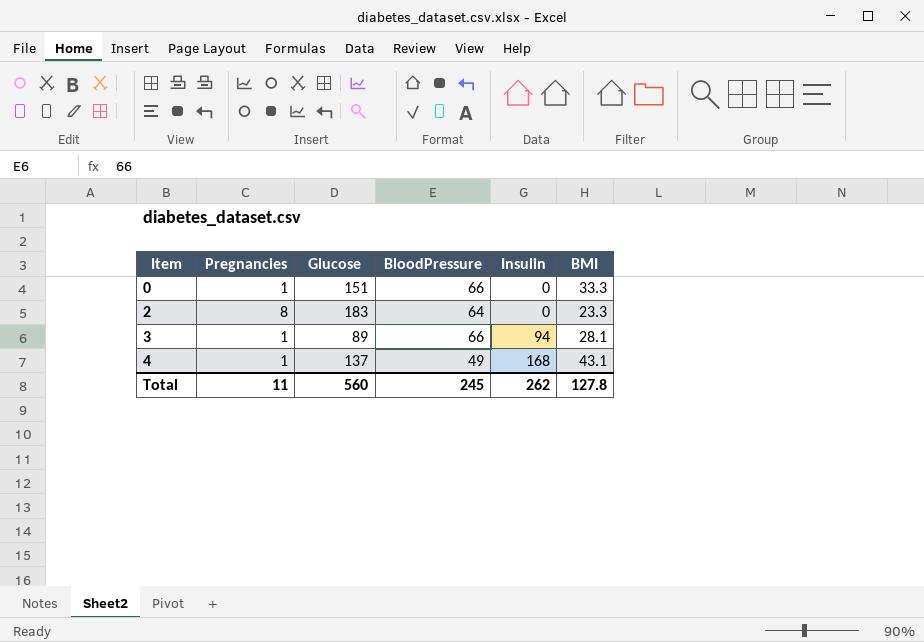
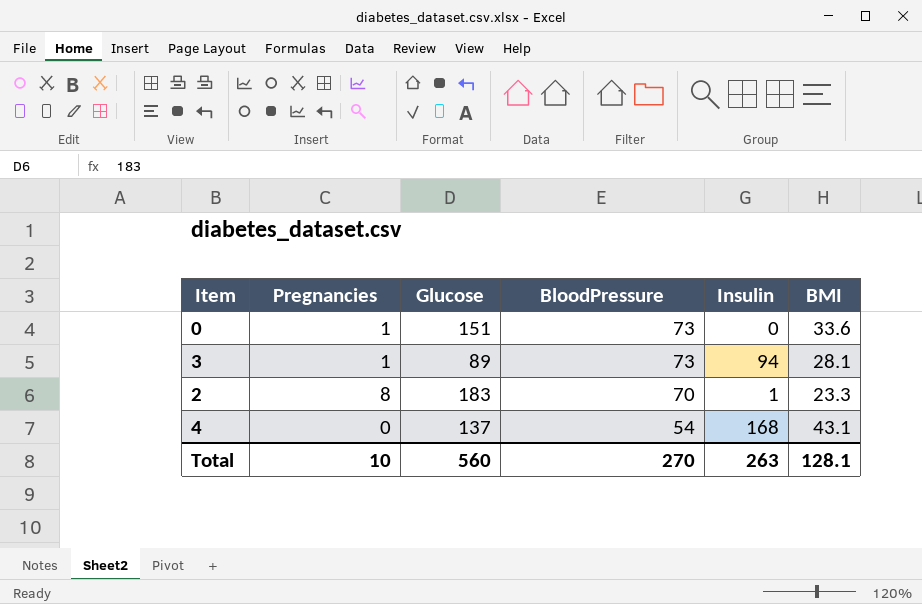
row order: Item ascending -> BloodPressure descending
0 | BloodPressure: 66 -> 73
0 | BMI: 33.3 -> 33.6
3 | BloodPressure: 66 -> 73
2 | BloodPressure: 64 -> 70
2 | Insulin: 0 -> 1
4 | Pregnancies: 1 -> 0
4 | BloodPressure: 49 -> 54
Total | Pregnancies: 11 -> 10
Total | BloodPressure: 245 -> 270
Total | Insulin: 262 -> 263
Total | BMI: 127.8 -> 128.1

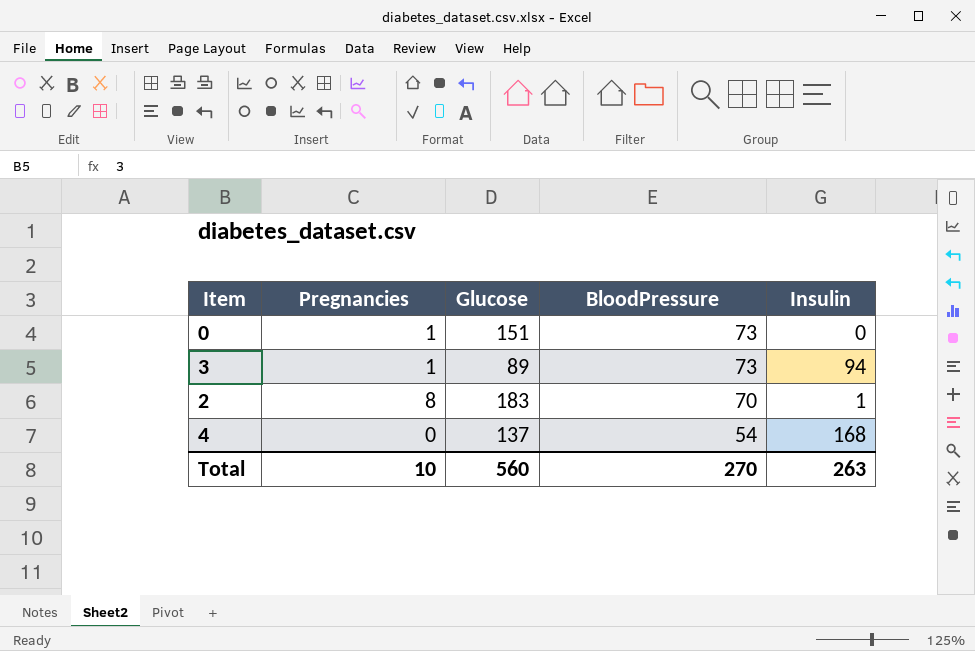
column BMI | position: 6 -> none

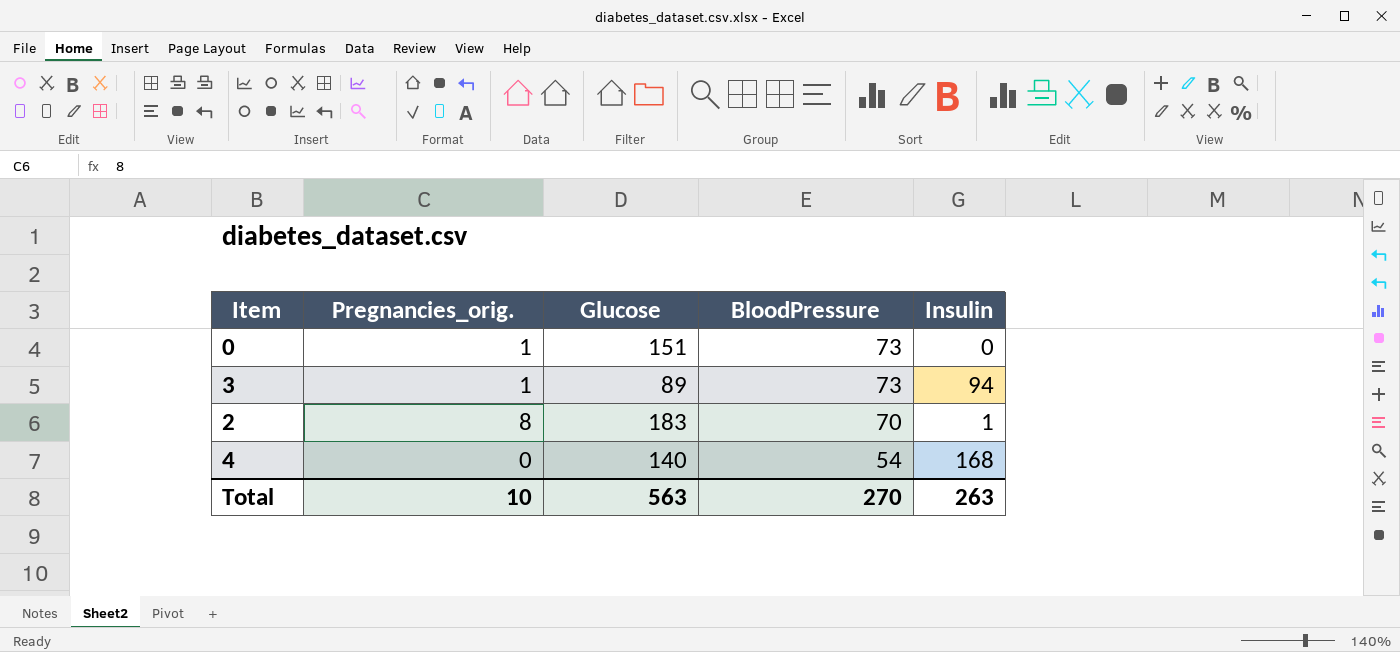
column name: Pregnancies -> Pregnancies_orig.
4 | Glucose: 137 -> 140
Total | Glucose: 560 -> 563

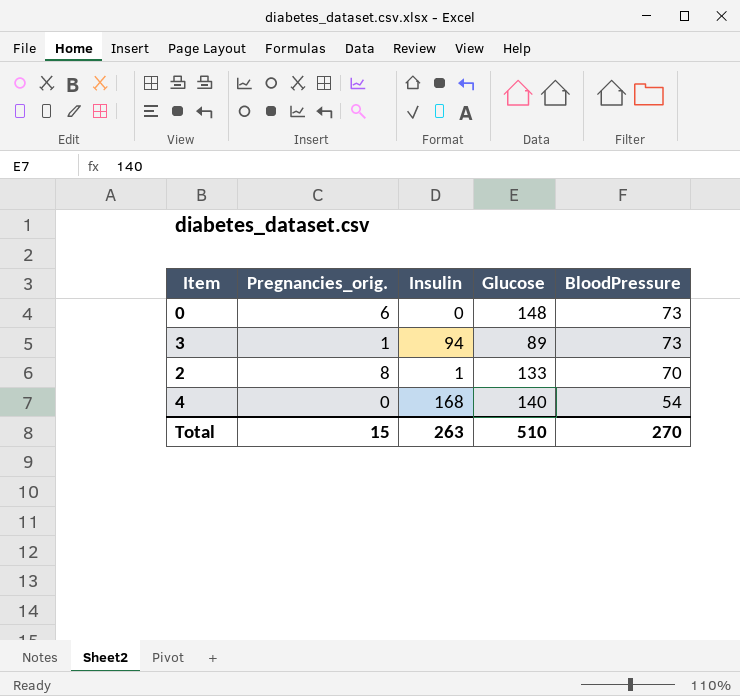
column Insulin | position: 5 -> 3
0 | Pregnancies_orig.: 1 -> 6
0 | Glucose: 151 -> 148
2 | Glucose: 183 -> 133
Total | Pregnancies_orig.: 10 -> 15
Total | Glucose: 563 -> 510

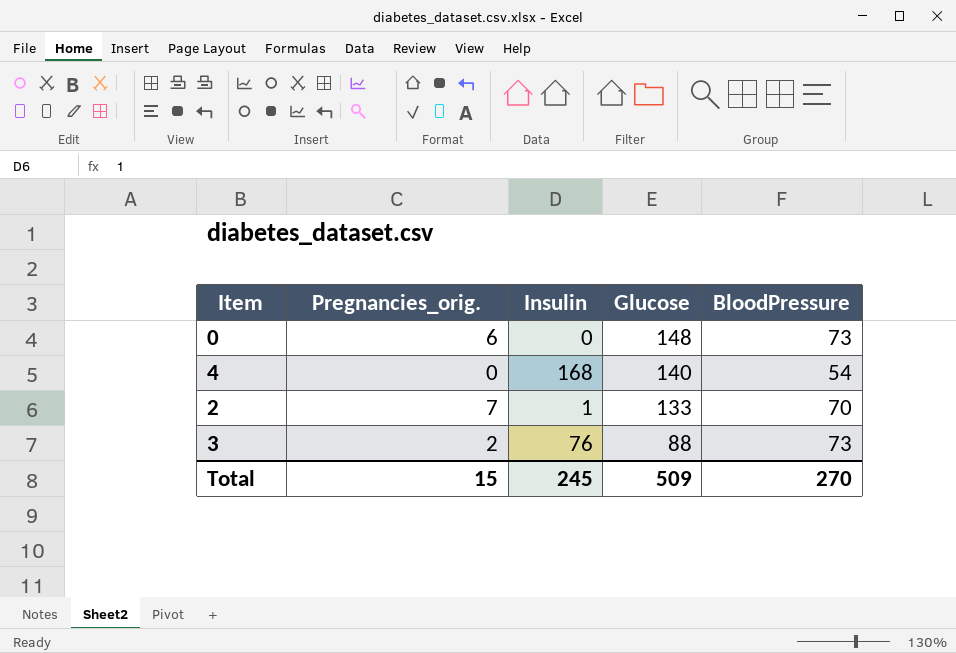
row order: BloodPressure descending -> Glucose descending
2 | Pregnancies_orig.: 8 -> 7
3 | Pregnancies_orig.: 1 -> 2
3 | Insulin: 94 -> 76
3 | Glucose: 89 -> 88
Total | Insulin: 263 -> 245
Total | Glucose: 510 -> 509

